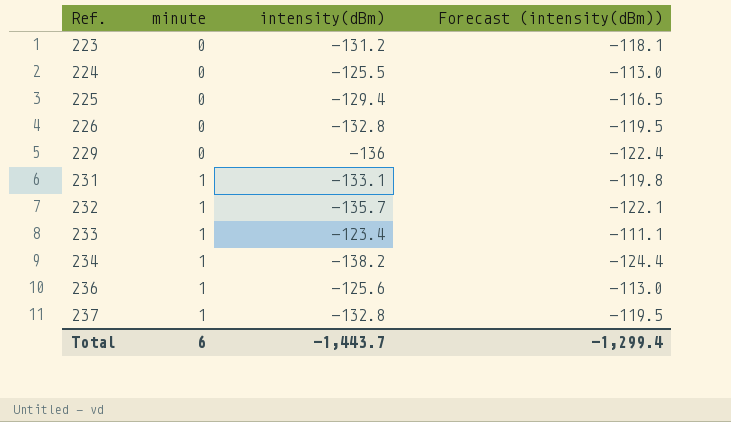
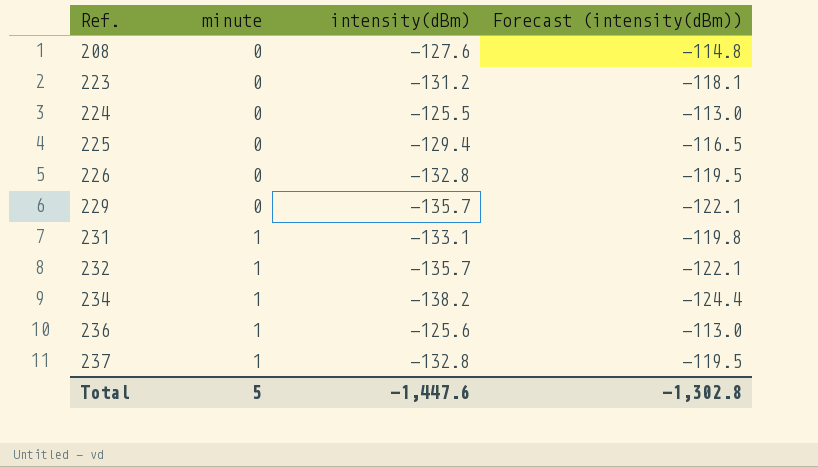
row 233: 1 | -123.4 | -111.1 -> none
row 208: none -> 0 | -127.6 | -114.8
229 | intensity(dBm): -136 -> -135.7
229 | Forecast (intensity(dBm)): -122.4 -> -122.1
Total | minute: 6 -> 5
Total | intensity(dBm): -1,443.7 -> -1,447.6
Total | Forecast (intensity(dBm)): -1,299.4 -> -1,302.8

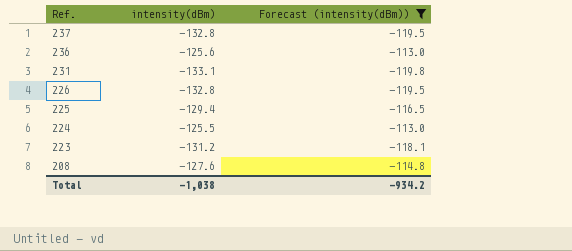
filter: none -> Forecast (intensity(dBm)) >= -119.8
row order: Ref. ascending -> Ref. descending
column minute | position: 2 -> none
Total | intensity(dBm): -1,447.6 -> -1,038
Total | Forecast (intensity(dBm)): -1,302.8 -> -934.2

